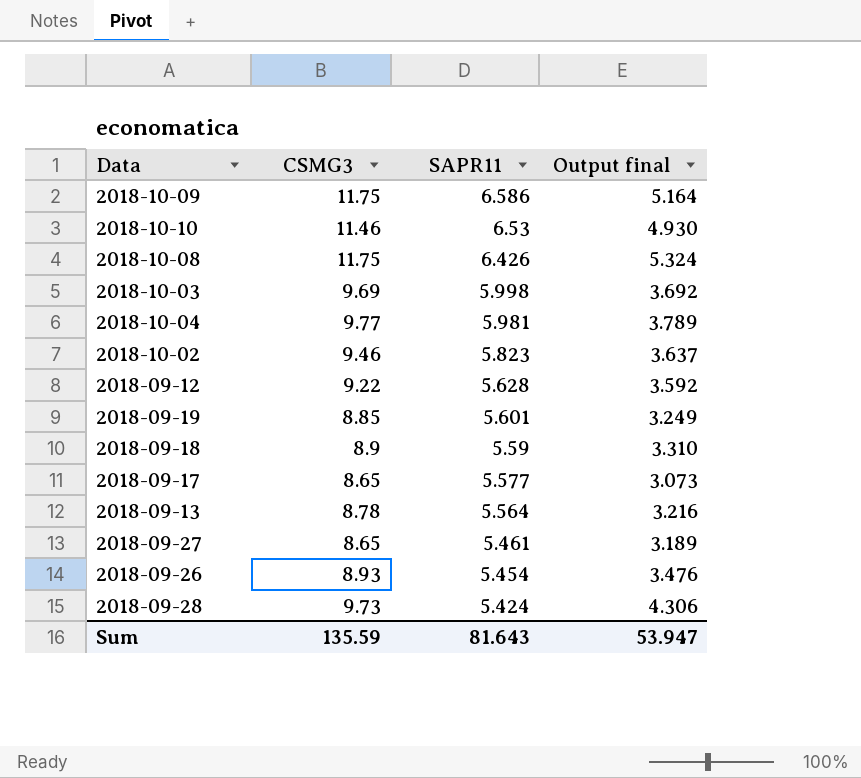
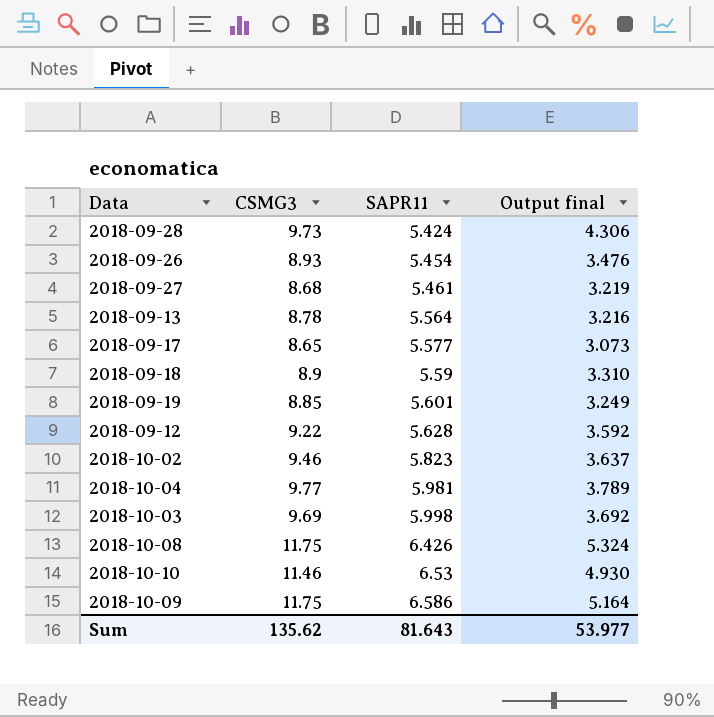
row order: SAPR11 descending -> SAPR11 ascending
2018-09-27 | CSMG3: 8.65 -> 8.68
2018-09-27 | Output final: 3.189 -> 3.219
Sum | CSMG3: 135.59 -> 135.62
Sum | Output final: 53.947 -> 53.977

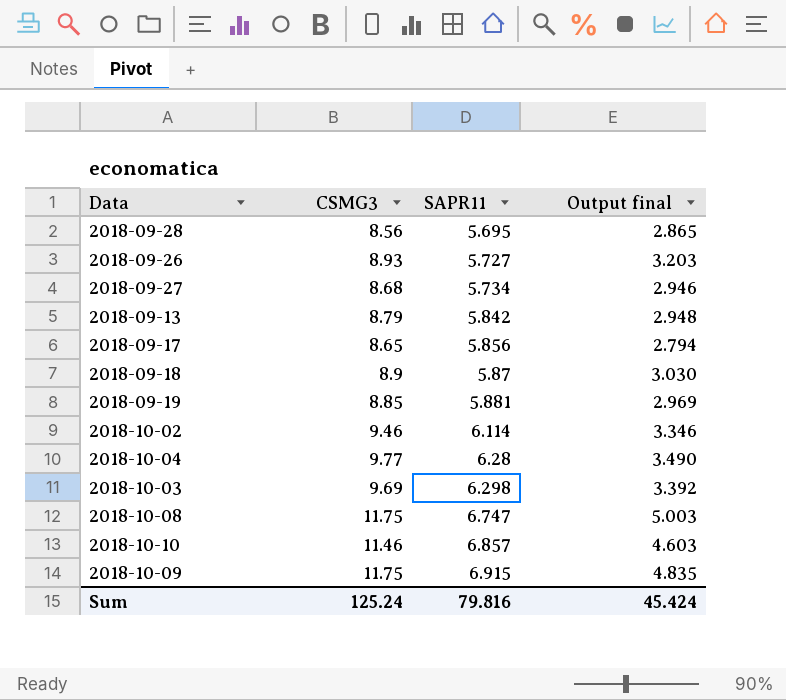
row 2018-09-12: 9.22 | 5.628 | 3.592 -> none
2018-09-28 | CSMG3: 9.73 -> 8.56
2018-09-28 | SAPR11: 5.424 -> 5.695
2018-09-28 | Output final: 4.306 -> 2.865
2018-09-26 | SAPR11: 5.454 -> 5.727
2018-09-26 | Output final: 3.476 -> 3.203
2018-09-27 | SAPR11: 5.461 -> 5.734
2018-09-27 | Output final: 3.219 -> 2.946
2018-09-13 | CSMG3: 8.78 -> 8.79
2018-09-13 | SAPR11: 5.564 -> 5.842
2018-09-13 | Output final: 3.216 -> 2.948
2018-09-17 | SAPR11: 5.577 -> 5.856
2018-09-17 | Output final: 3.073 -> 2.794
2018-09-18 | SAPR11: 5.59 -> 5.87
2018-09-18 | Output final: 3.310 -> 3.030
2018-09-19 | SAPR11: 5.601 -> 5.881
2018-09-19 | Output final: 3.249 -> 2.969
2018-10-02 | SAPR11: 5.823 -> 6.114
2018-10-02 | Output final: 3.637 -> 3.346
2018-10-04 | SAPR11: 5.981 -> 6.28
2018-10-04 | Output final: 3.789 -> 3.490
2018-10-03 | SAPR11: 5.998 -> 6.298
2018-10-03 | Output final: 3.692 -> 3.392
2018-10-08 | SAPR11: 6.426 -> 6.747
2018-10-08 | Output final: 5.324 -> 5.003
2018-10-10 | SAPR11: 6.53 -> 6.857
2018-10-10 | Output final: 4.930 -> 4.603
2018-10-09 | SAPR11: 6.586 -> 6.915
2018-10-09 | Output final: 5.164 -> 4.835
Sum | CSMG3: 135.62 -> 125.24
Sum | SAPR11: 81.643 -> 79.816
Sum | Output final: 53.977 -> 45.424

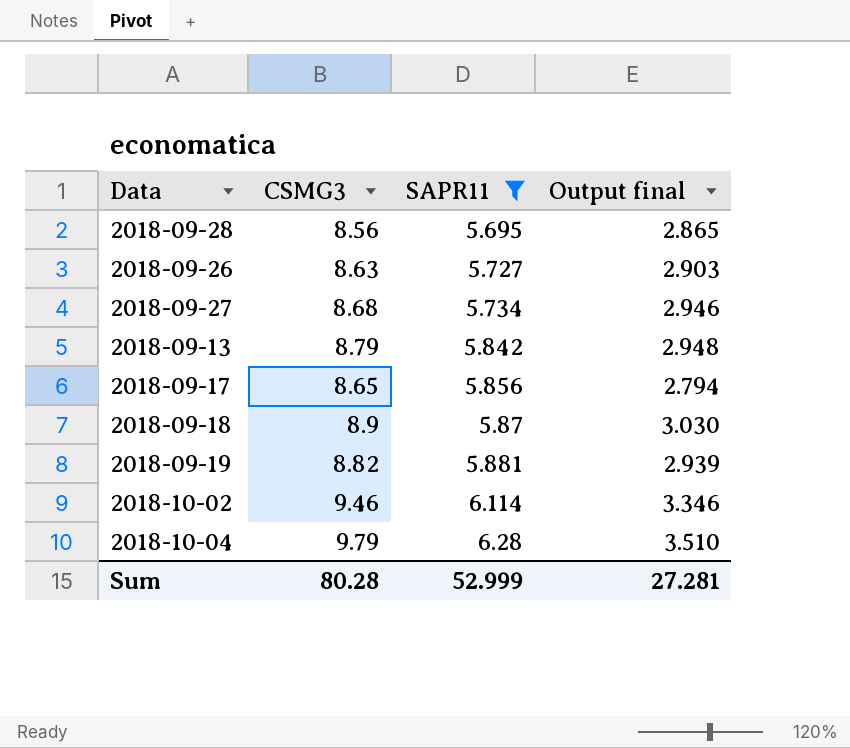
filter: none -> SAPR11 <= 6.28
2018-09-26 | CSMG3: 8.93 -> 8.63
2018-09-26 | Output final: 3.203 -> 2.903
2018-09-19 | CSMG3: 8.85 -> 8.82
2018-09-19 | Output final: 2.969 -> 2.939
2018-10-04 | CSMG3: 9.77 -> 9.79
2018-10-04 | Output final: 3.490 -> 3.510
Sum | CSMG3: 125.24 -> 80.28
Sum | SAPR11: 79.816 -> 52.999
Sum | Output final: 45.424 -> 27.281

